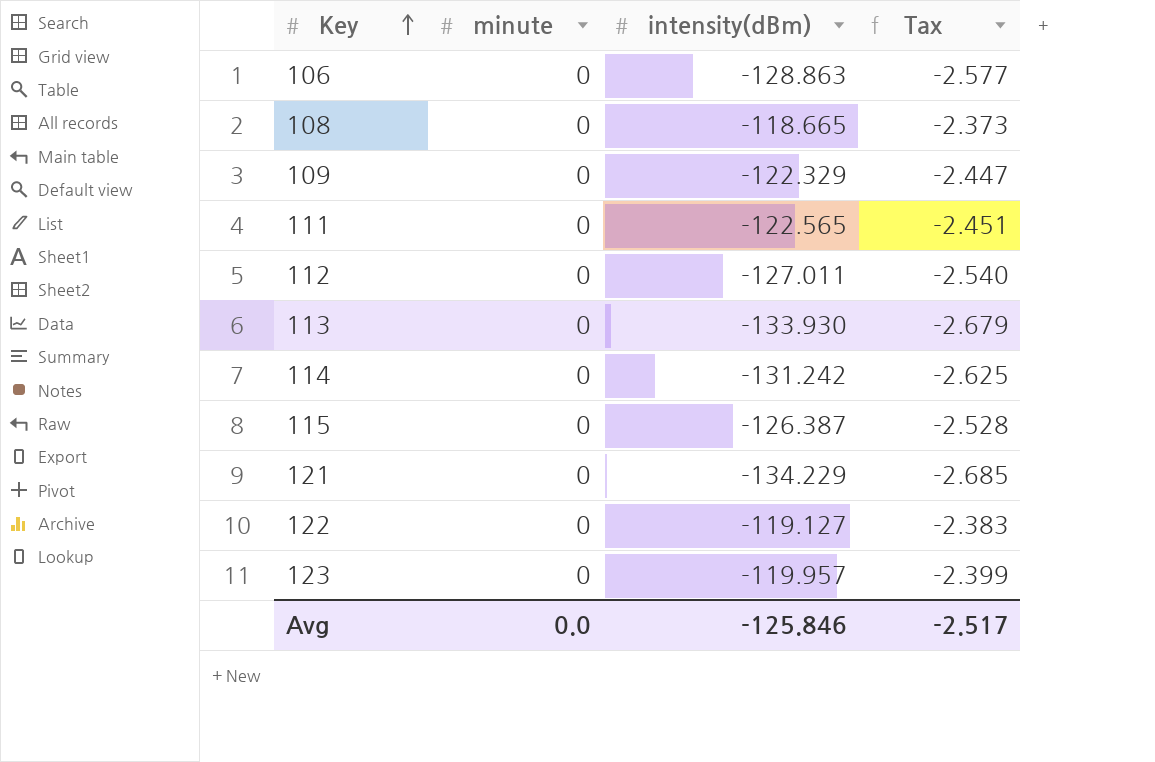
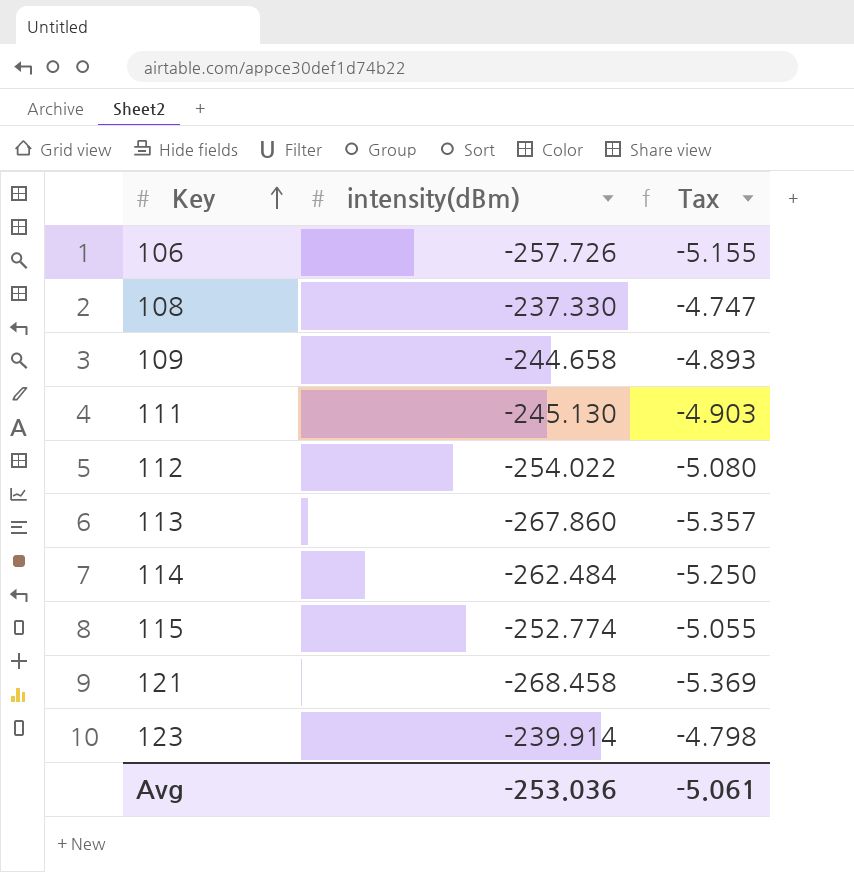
column minute | position: 2 -> none
row 122: 0 | -119.127 | -2.383 -> none
106 | intensity(dBm): -128.863 -> -257.726
106 | Tax: -2.577 -> -5.155
108 | intensity(dBm): -118.665 -> -237.330
108 | Tax: -2.373 -> -4.747
109 | intensity(dBm): -122.329 -> -244.658
109 | Tax: -2.447 -> -4.893
111 | intensity(dBm): -122.565 -> -245.130
111 | Tax: -2.451 -> -4.903
112 | intensity(dBm): -127.011 -> -254.022
112 | Tax: -2.540 -> -5.080
113 | intensity(dBm): -133.930 -> -267.860
113 | Tax: -2.679 -> -5.357
114 | intensity(dBm): -131.242 -> -262.484
114 | Tax: -2.625 -> -5.250
115 | intensity(dBm): -126.387 -> -252.774
115 | Tax: -2.528 -> -5.055
121 | intensity(dBm): -134.229 -> -268.458
121 | Tax: -2.685 -> -5.369
123 | intensity(dBm): -119.957 -> -239.914
123 | Tax: -2.399 -> -4.798
Avg | intensity(dBm): -125.846 -> -253.036
Avg | Tax: -2.517 -> -5.061

